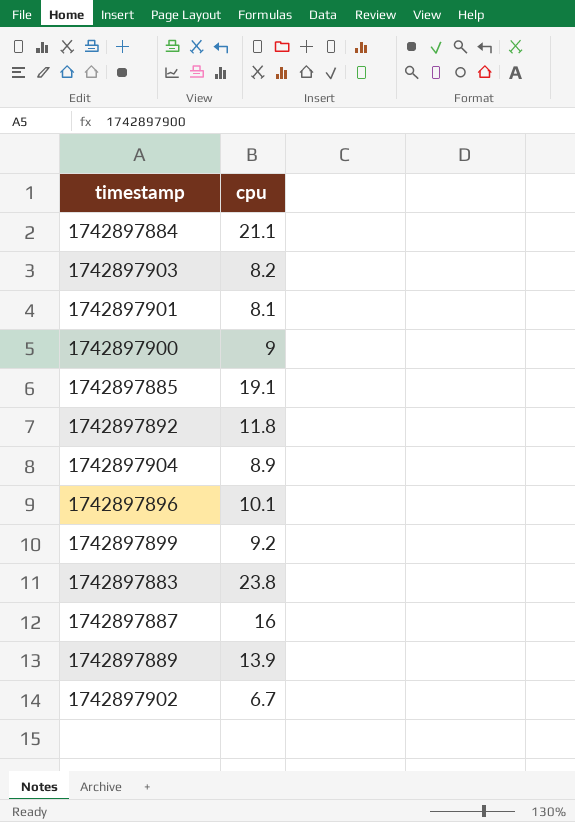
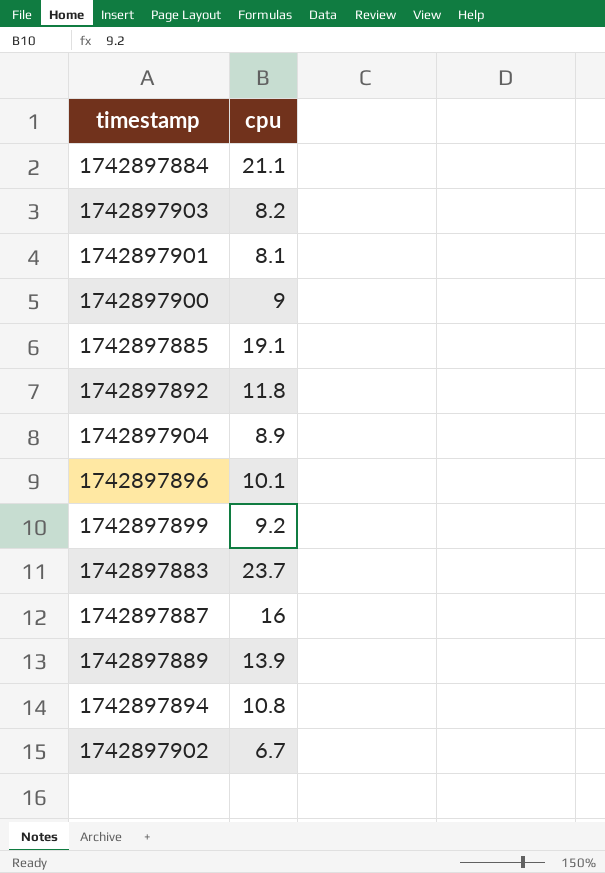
1742897883 | cpu: 23.8 -> 23.7
row 1742897894: none -> 10.8

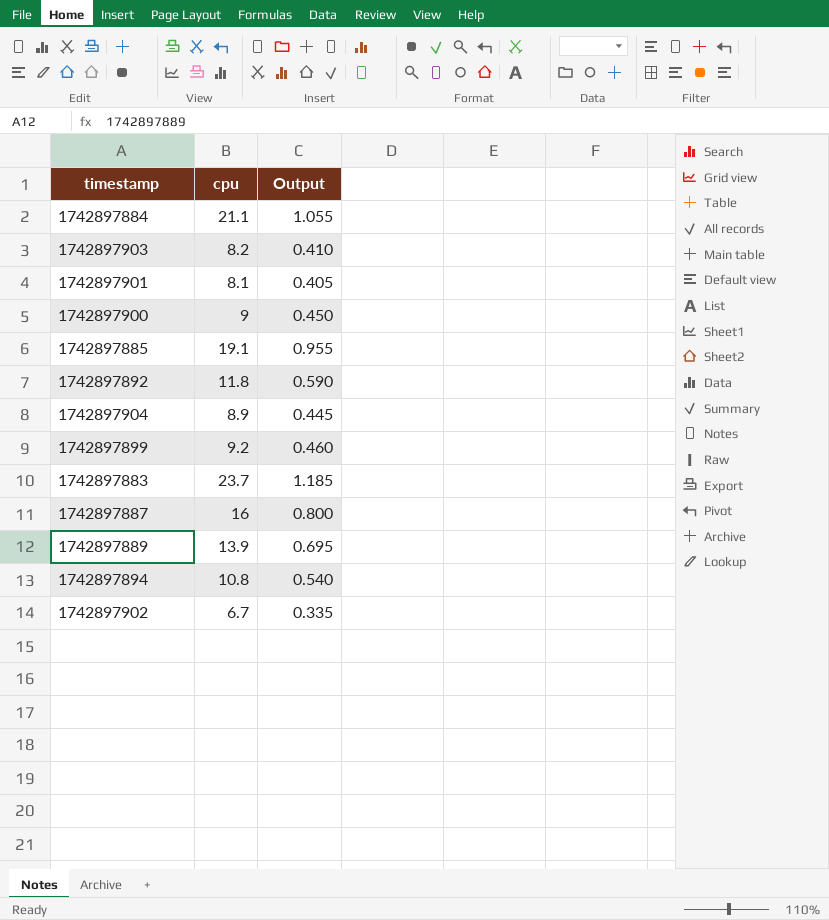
column Output | formula: none -> [cpu] * 0.05
row 1742897896: 10.1 -> none

